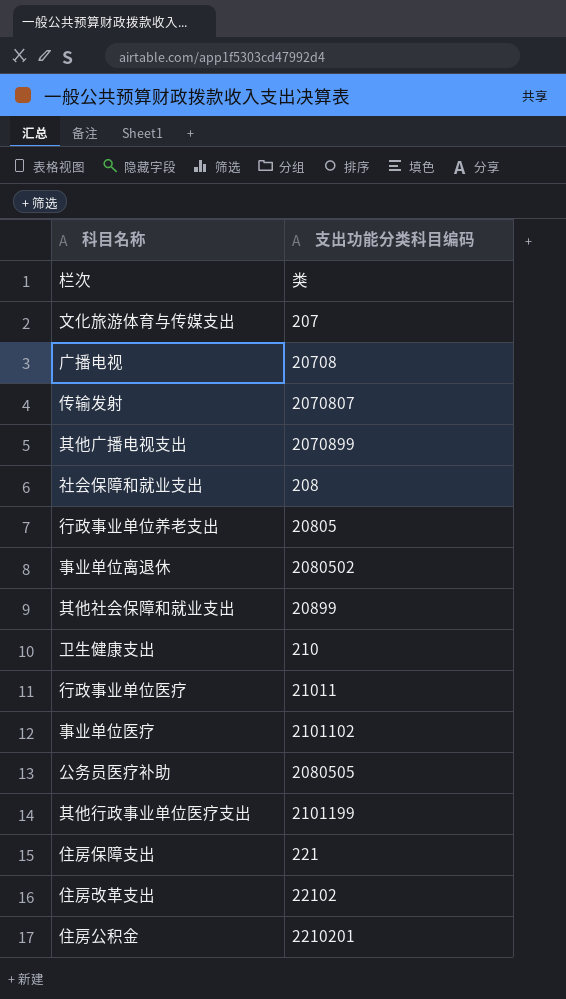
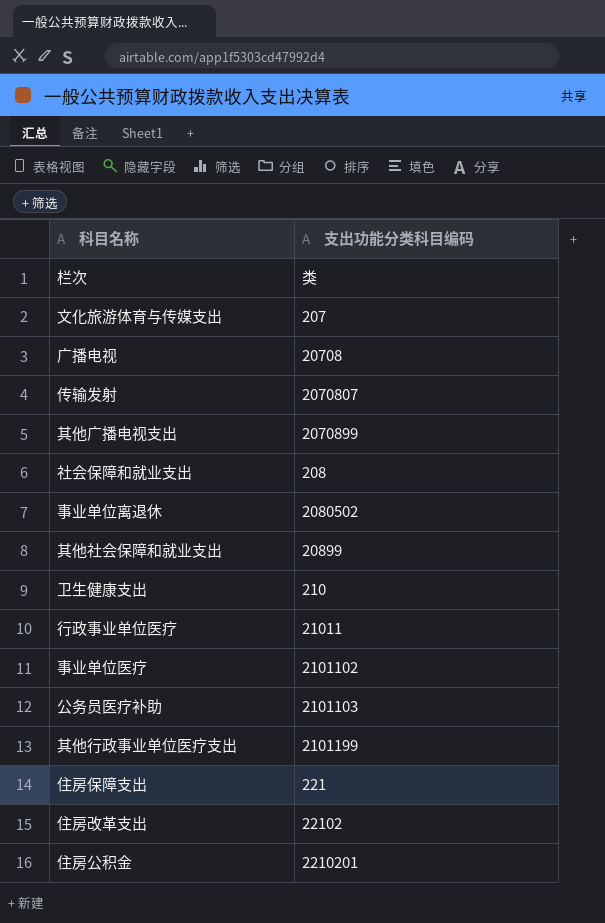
row 行政事业单位养老支出: 20805 -> none
公务员医疗补助 | 支出功能分类科目编码: 2080505 -> 2101103

